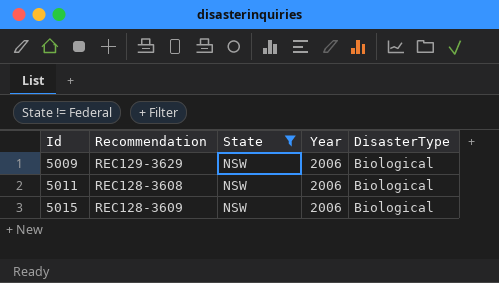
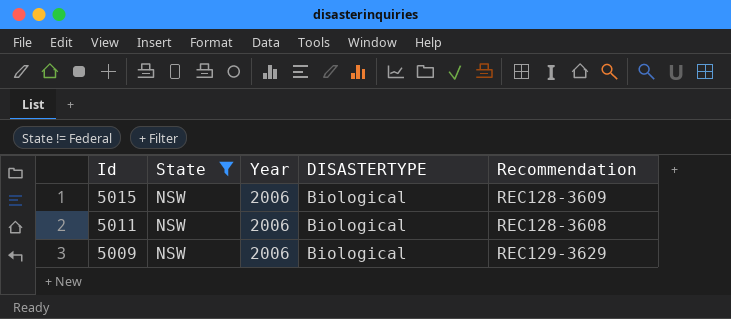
row order: Id ascending -> Id descending
column name: DisasterType -> DISASTERTYPE
column Recommendation | position: 2 -> 5

